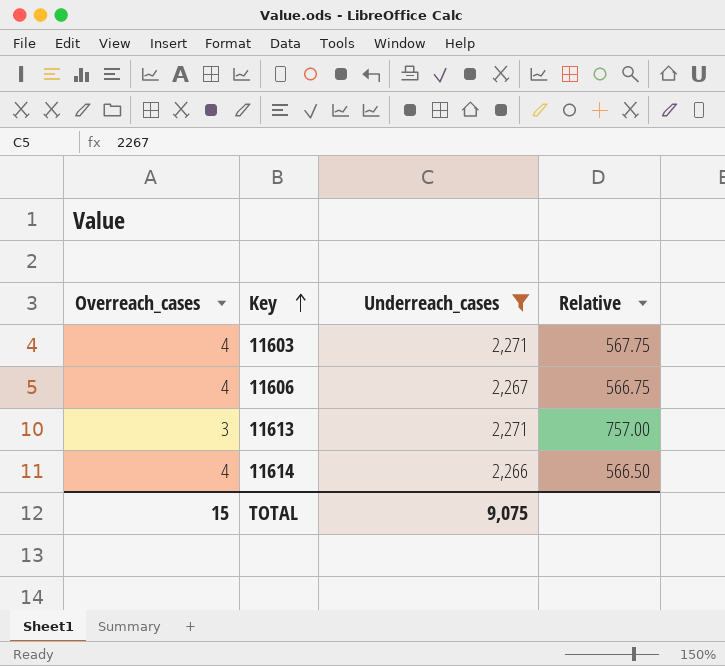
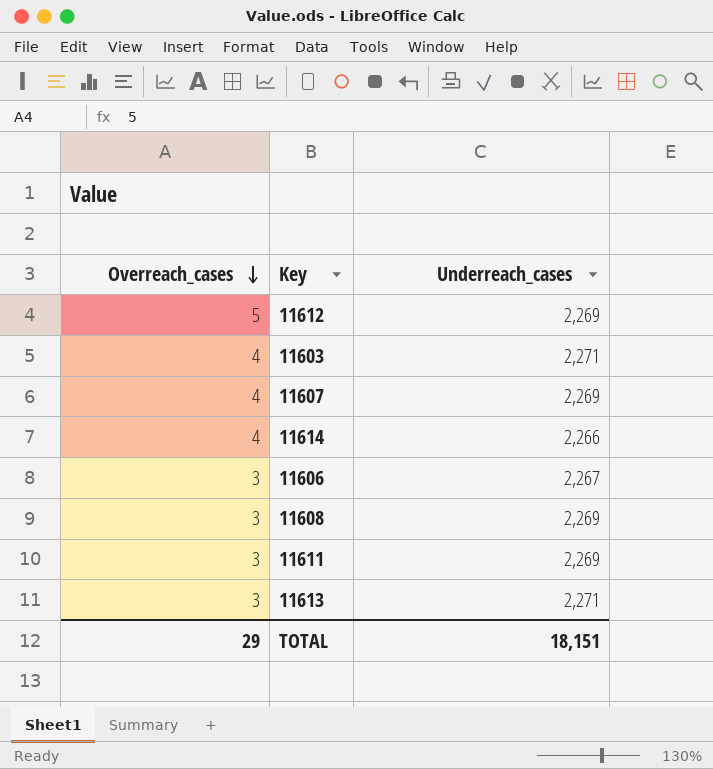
filter: Underreach_cases != 2,269 -> none
row order: Key ascending -> Overreach_cases descending
column Relative | formula: [Underreach_cases] / [Overreach_cases] -> none
11606 | Overreach_cases: 4 -> 3
TOTAL | Overreach_cases: 15 -> 29
TOTAL | Underreach_cases: 9,075 -> 18,151

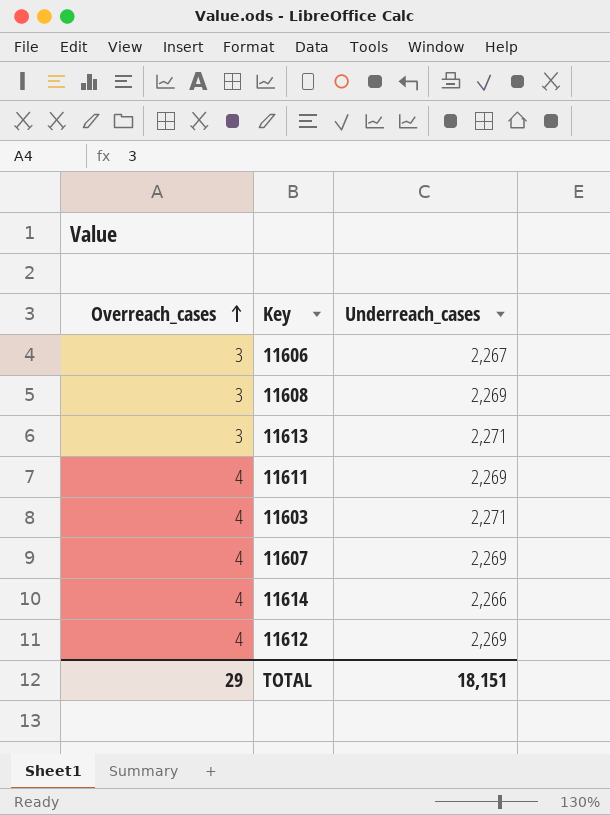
row order: Overreach_cases descending -> Overreach_cases ascending
11611 | Overreach_cases: 3 -> 4
11612 | Overreach_cases: 5 -> 4

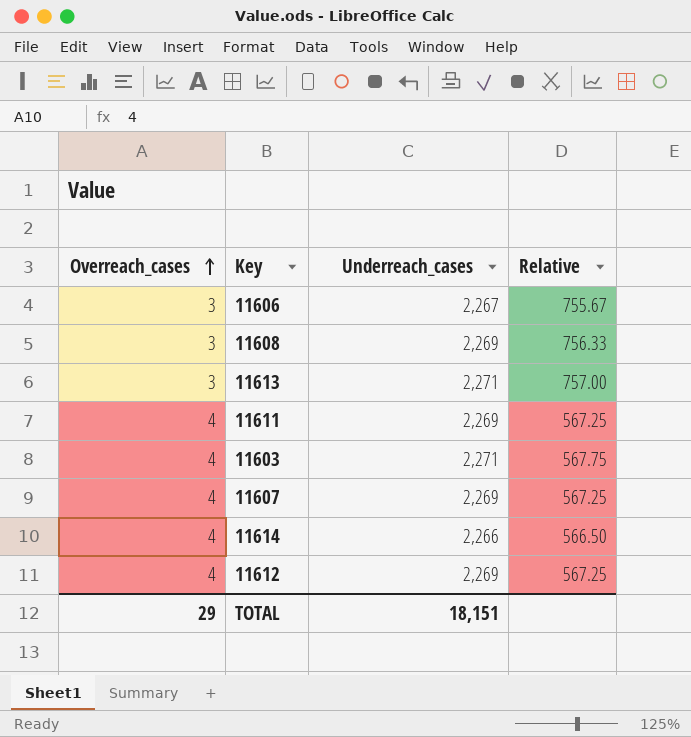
column Relative | formula: none -> [Underreach_cases] / [Overreach_cases]

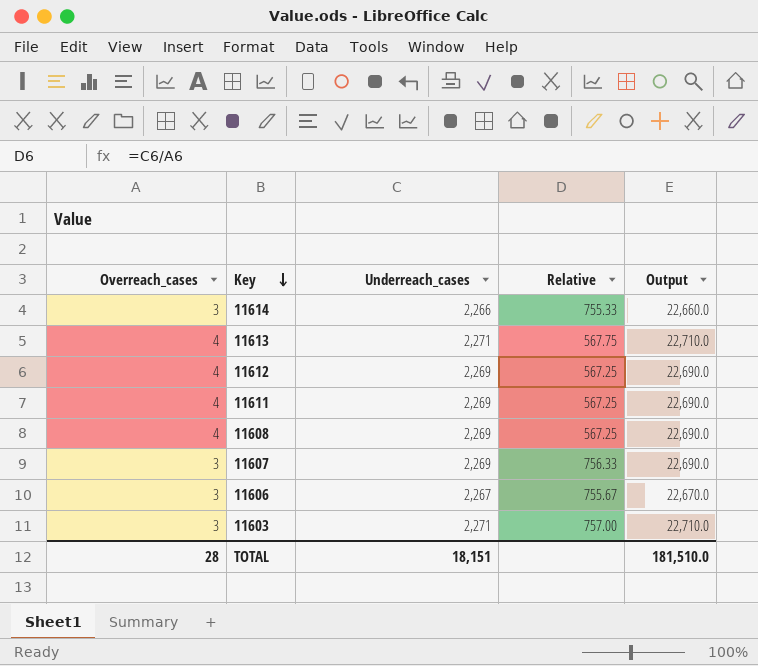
row order: Overreach_cases ascending -> Key descending
column Output | formula: none -> [Underreach_cases] * 10
11614 | Overreach_cases: 4 -> 3
11614 | Relative: 566.50 -> 755.33
11613 | Overreach_cases: 3 -> 4
11613 | Relative: 757.00 -> 567.75
11608 | Overreach_cases: 3 -> 4
11608 | Relative: 756.33 -> 567.25
11607 | Overreach_cases: 4 -> 3
11607 | Relative: 567.25 -> 756.33
11603 | Overreach_cases: 4 -> 3
11603 | Relative: 567.75 -> 757.00
TOTAL | Overreach_cases: 29 -> 28

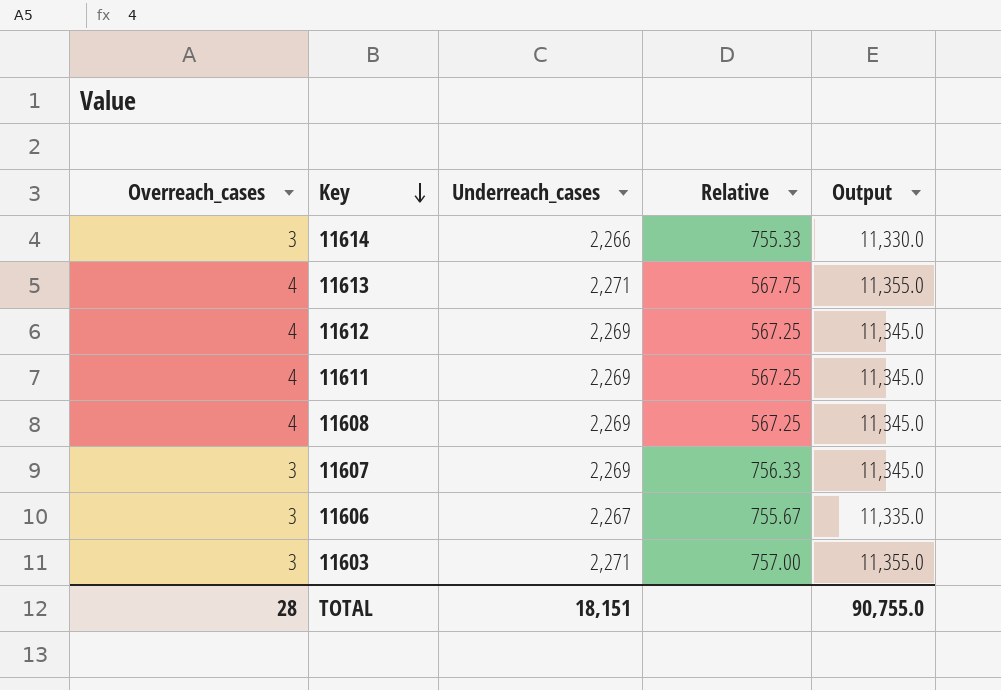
column Output | formula: [Underreach_cases] * 10 -> [Underreach_cases] * 5
TOTAL | Output: 181,510.0 -> 90,755.0

